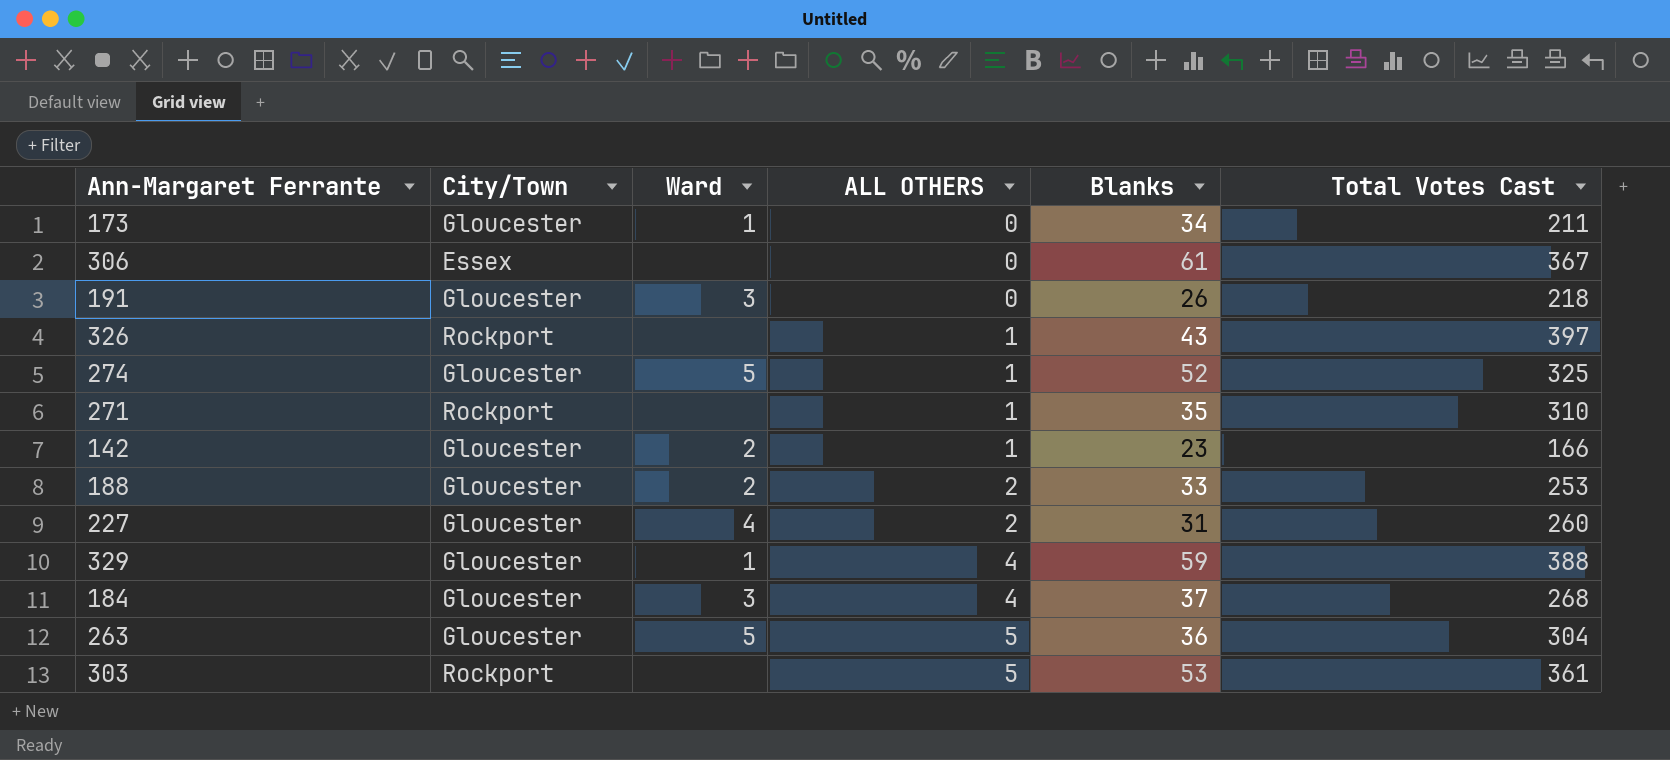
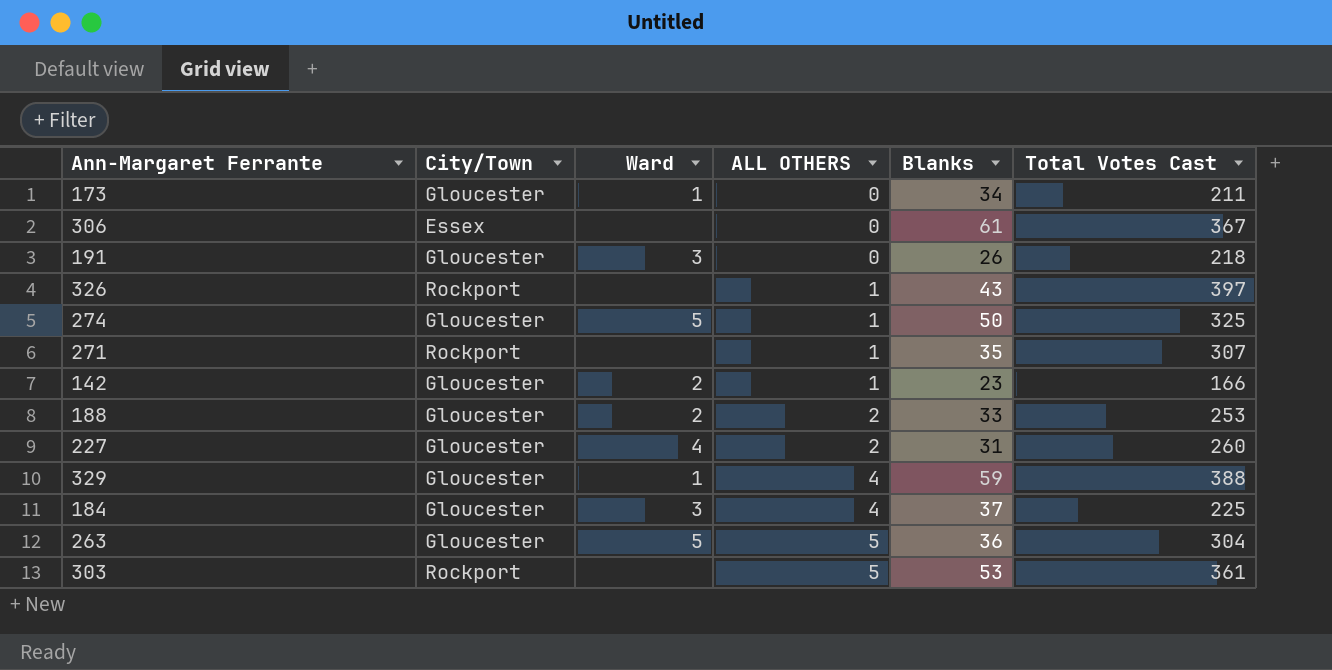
274 | Blanks: 52 -> 50
271 | Total Votes Cast: 310 -> 307
184 | Total Votes Cast: 268 -> 225

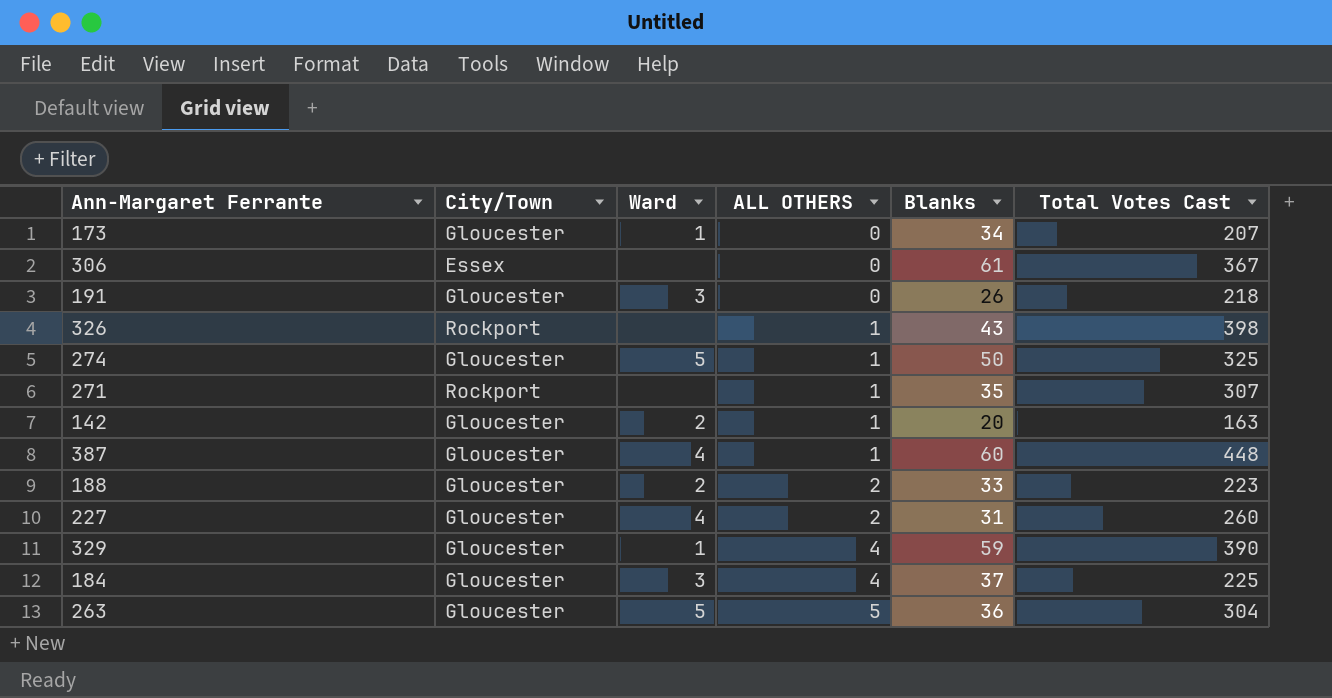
row 303: Rockport | none | 5 | 53 | 361 -> none
173 | Total Votes Cast: 211 -> 207
326 | Total Votes Cast: 397 -> 398
142 | Blanks: 23 -> 20
142 | Total Votes Cast: 166 -> 163
row 387: none -> Gloucester | 4 | 1 | 60 | 448
188 | Total Votes Cast: 253 -> 223
329 | Total Votes Cast: 388 -> 390

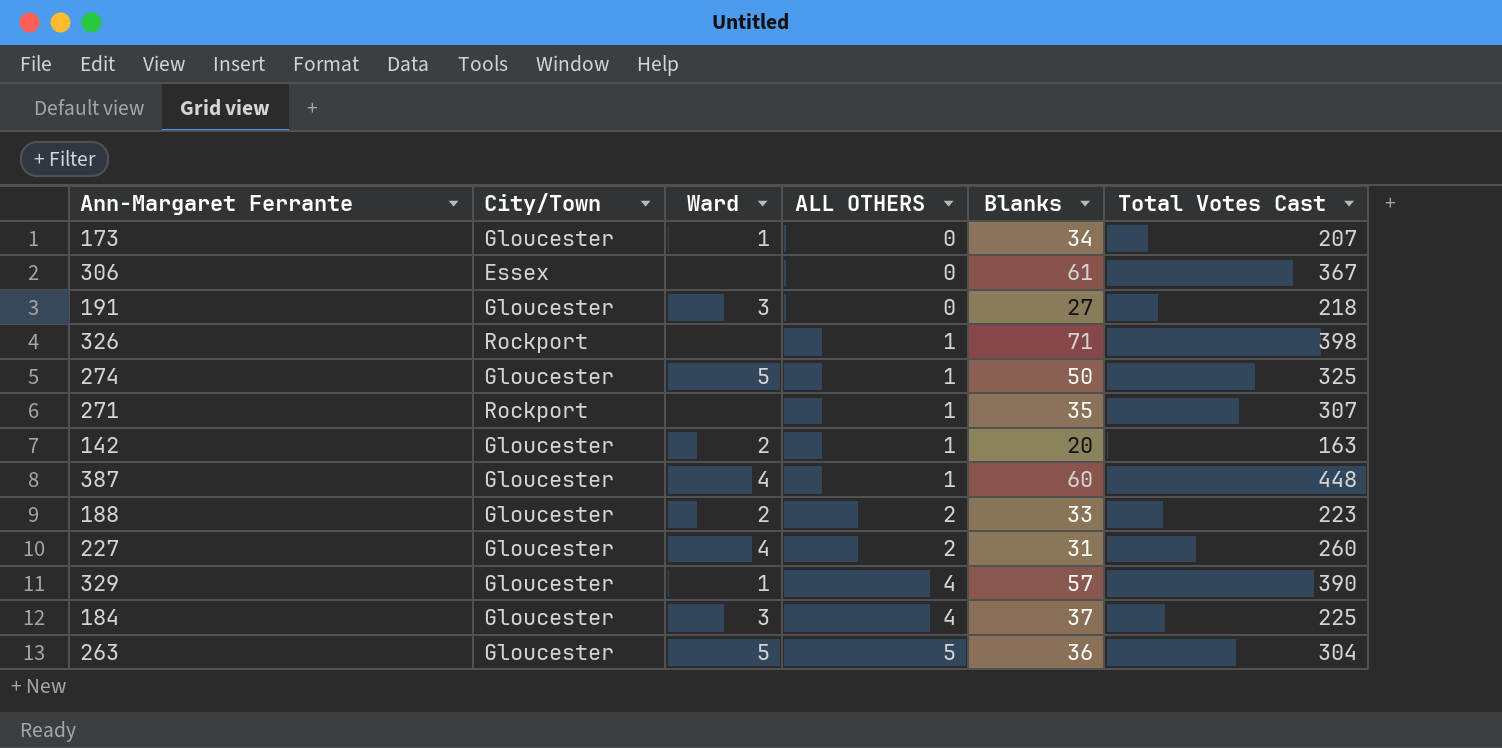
191 | Blanks: 26 -> 27
326 | Blanks: 43 -> 71
329 | Blanks: 59 -> 57

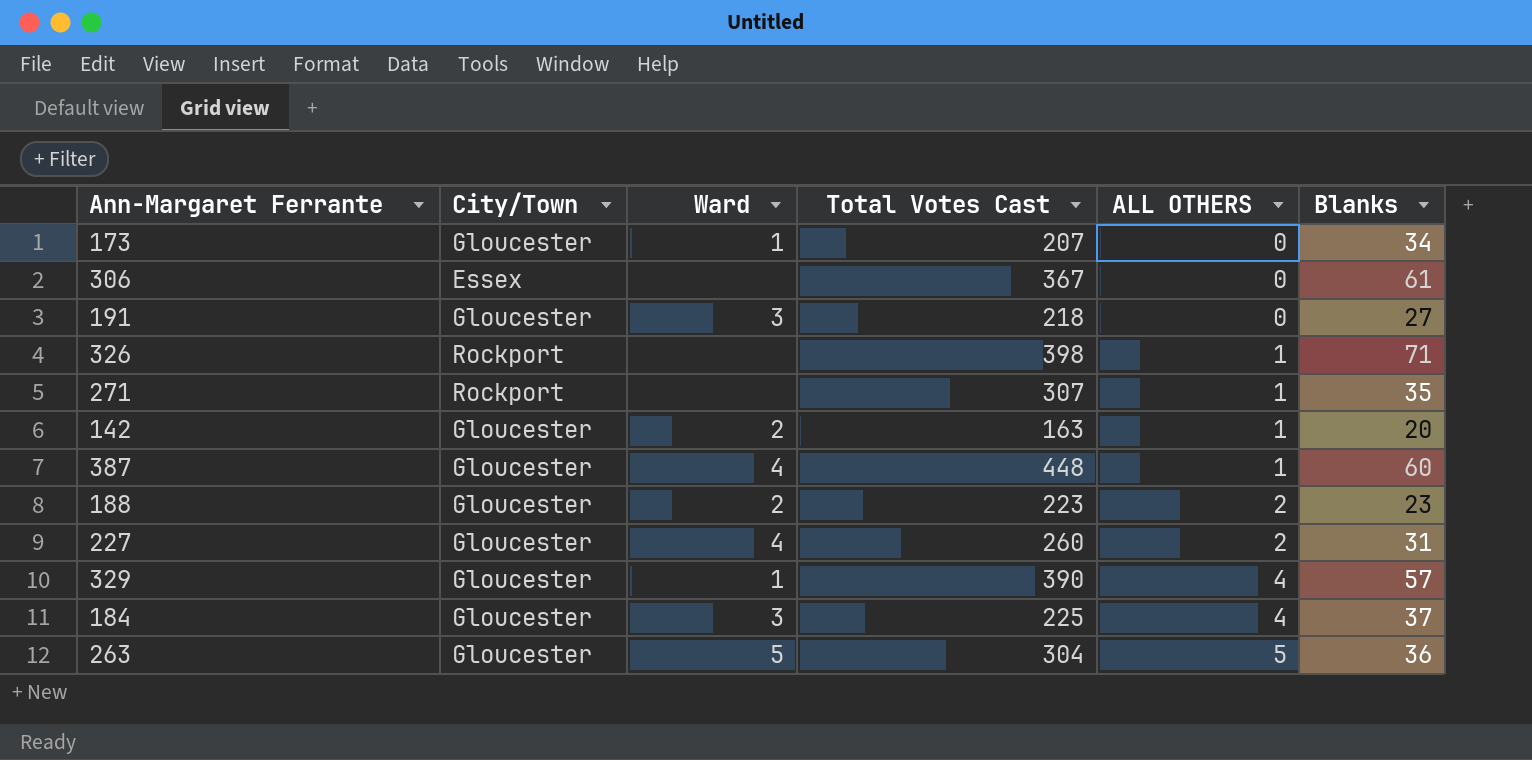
column Total Votes Cast | position: 6 -> 4
row 274: Gloucester | 5 | 1 | 50 | 325 -> none
188 | Blanks: 33 -> 23

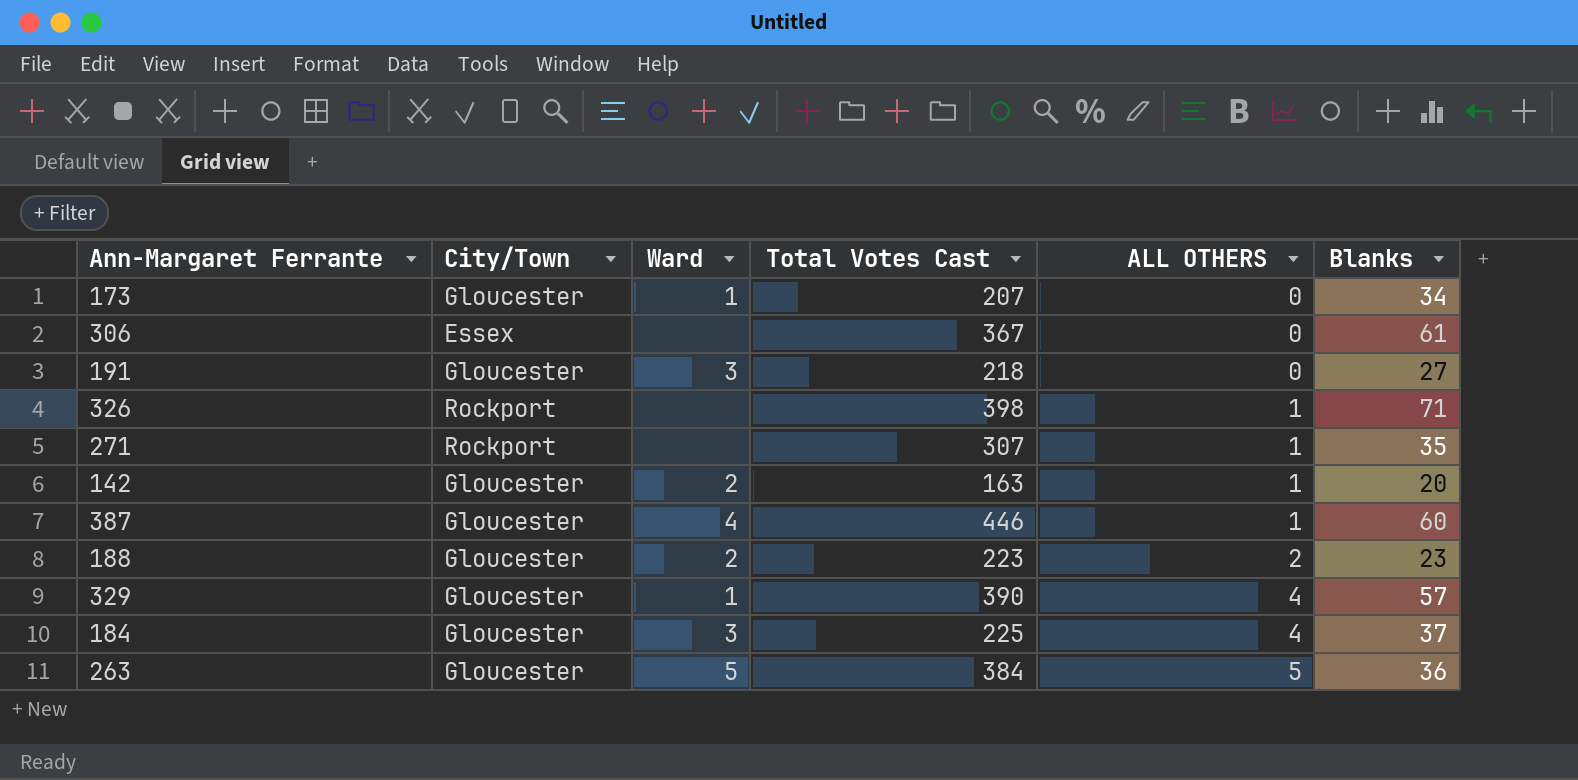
row 227: Gloucester | 4 | 260 | 2 | 31 -> none
387 | Total Votes Cast: 448 -> 446
263 | Total Votes Cast: 304 -> 384

